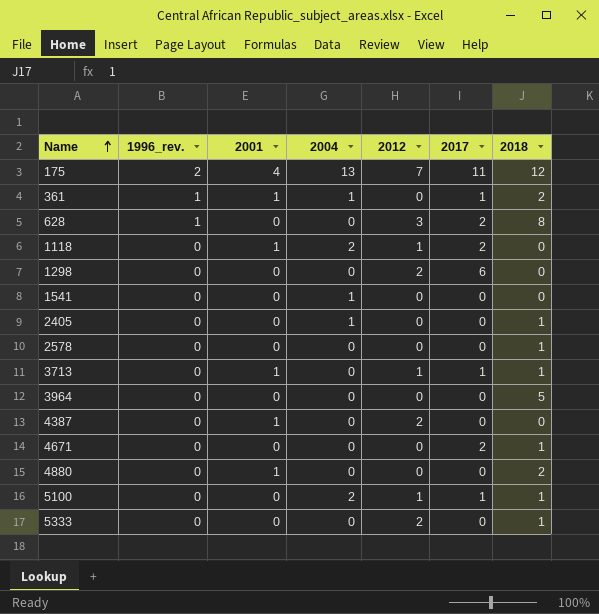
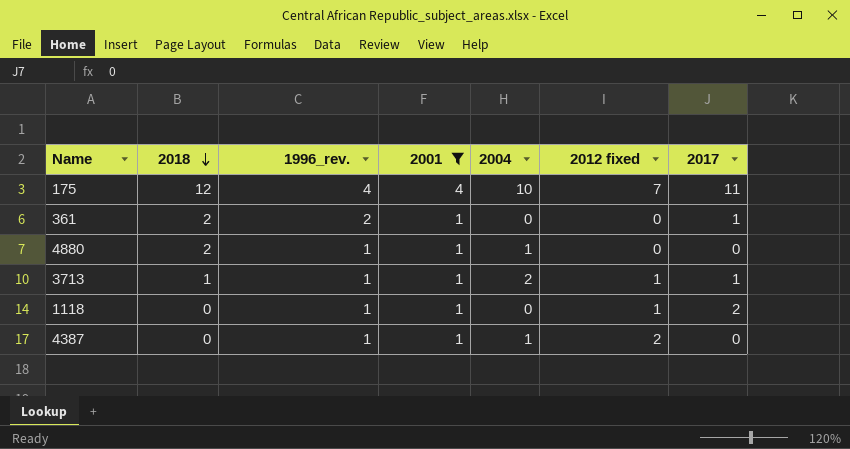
filter: none -> 2001 != 0
row order: Name ascending -> 2018 descending
column 2018 | position: 7 -> 2
column name: 2012 -> 2012 fixed
175 | 1996_rev.: 2 -> 4
175 | 2004: 13 -> 10
361 | 1996_rev.: 1 -> 2
361 | 2004: 1 -> 0
4880 | 1996_rev.: 0 -> 1
4880 | 2004: 0 -> 1
3713 | 1996_rev.: 0 -> 1
3713 | 2004: 0 -> 2
1118 | 1996_rev.: 0 -> 1
1118 | 2004: 2 -> 0
4387 | 1996_rev.: 0 -> 1
4387 | 2004: 0 -> 1

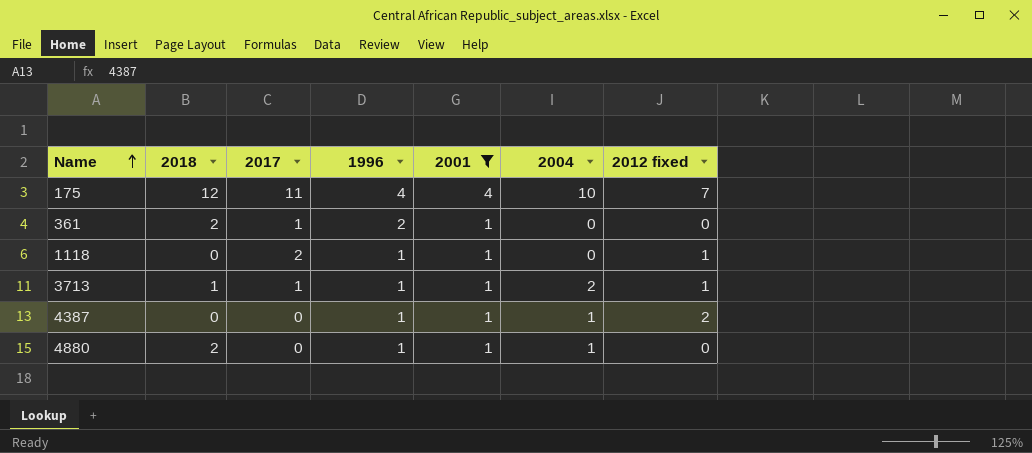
row order: 2018 descending -> Name ascending
column 2017 | position: 7 -> 3
column name: 1996_rev. -> 1996

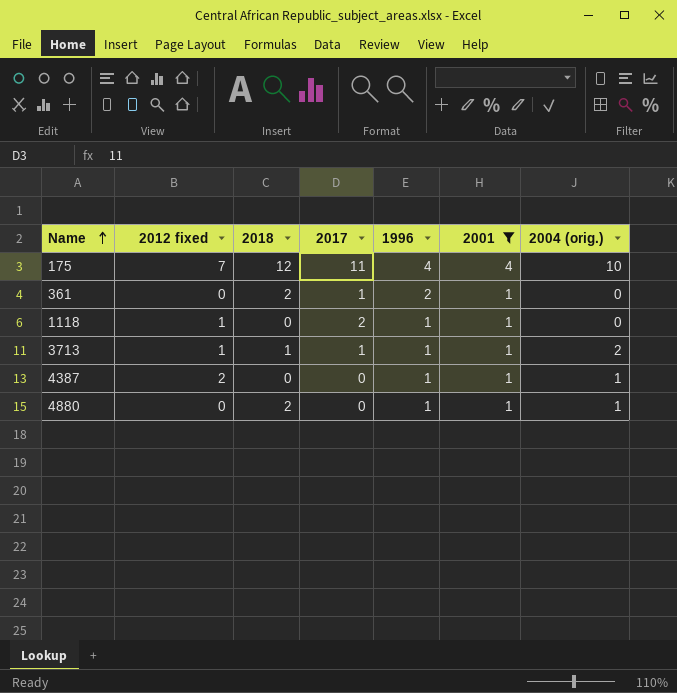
column 2012 fixed | position: 7 -> 2
column name: 2004 -> 2004 (orig.)

